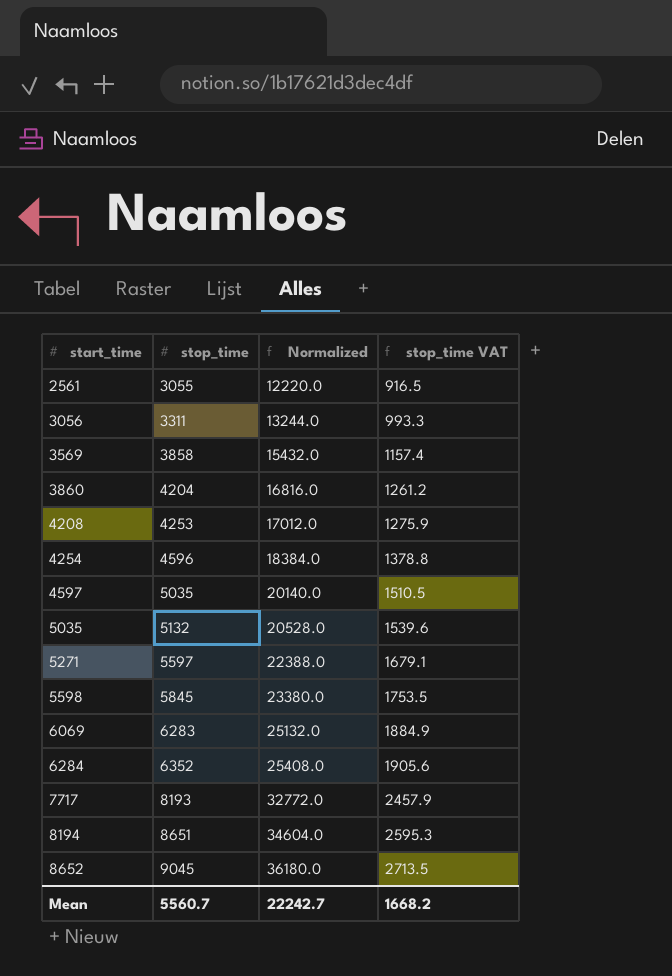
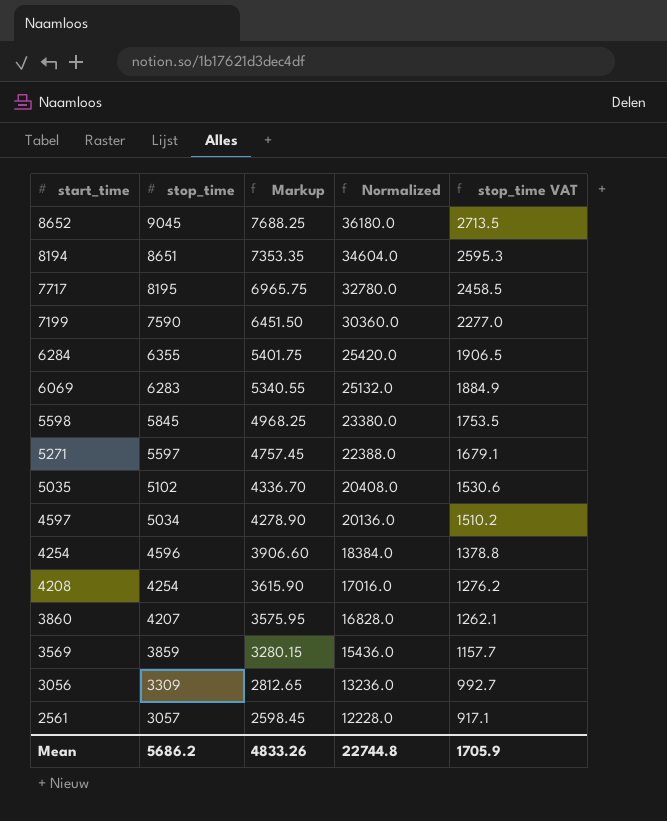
row order: start_time ascending -> start_time descending
column Markup | formula: none -> [stop_time] * 0.85
7717 | stop_time: 8193 -> 8195
7717 | Normalized: 32772.0 -> 32780.0
7717 | stop_time VAT: 2457.9 -> 2458.5
row 7199: none -> 7590 | 6451.50 | 30360.0 | 2277.0
6284 | stop_time: 6352 -> 6355
6284 | Normalized: 25408.0 -> 25420.0
6284 | stop_time VAT: 1905.6 -> 1906.5
5035 | stop_time: 5132 -> 5102
5035 | Normalized: 20528.0 -> 20408.0
5035 | stop_time VAT: 1539.6 -> 1530.6
4597 | stop_time: 5035 -> 5034
4597 | Normalized: 20140.0 -> 20136.0
4597 | stop_time VAT: 1510.5 -> 1510.2
4208 | stop_time: 4253 -> 4254
4208 | Normalized: 17012.0 -> 17016.0
4208 | stop_time VAT: 1275.9 -> 1276.2
3860 | stop_time: 4204 -> 4207
3860 | Normalized: 16816.0 -> 16828.0
3860 | stop_time VAT: 1261.2 -> 1262.1
3569 | stop_time: 3858 -> 3859
3569 | Normalized: 15432.0 -> 15436.0
3569 | stop_time VAT: 1157.4 -> 1157.7
3056 | stop_time: 3311 -> 3309
3056 | Normalized: 13244.0 -> 13236.0
3056 | stop_time VAT: 993.3 -> 992.7
2561 | stop_time: 3055 -> 3057
2561 | Normalized: 12220.0 -> 12228.0
2561 | stop_time VAT: 916.5 -> 917.1
Mean | stop_time: 5560.7 -> 5686.2
Mean | Normalized: 22242.7 -> 22744.8
Mean | stop_time VAT: 1668.2 -> 1705.9

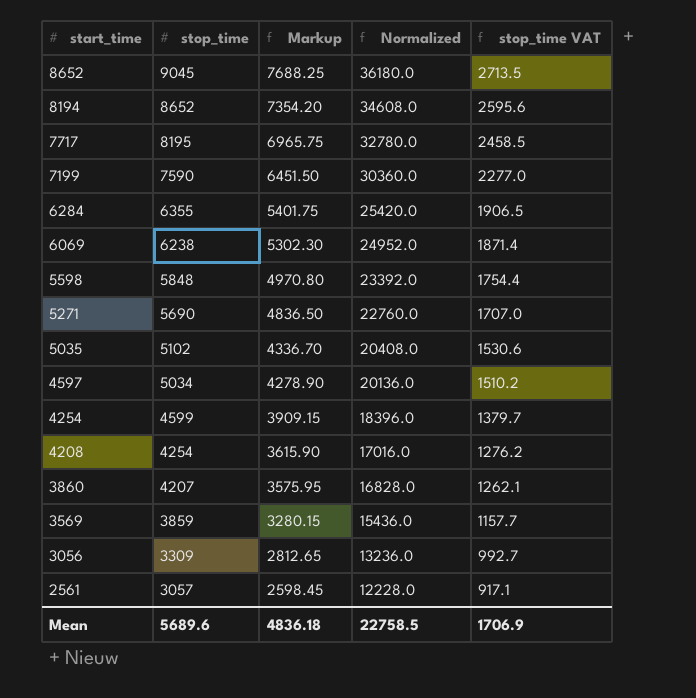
8194 | stop_time: 8651 -> 8652
8194 | Markup: 7353.35 -> 7354.20
8194 | Normalized: 34604.0 -> 34608.0
8194 | stop_time VAT: 2595.3 -> 2595.6
6069 | stop_time: 6283 -> 6238
6069 | Markup: 5340.55 -> 5302.30
6069 | Normalized: 25132.0 -> 24952.0
6069 | stop_time VAT: 1884.9 -> 1871.4
5598 | stop_time: 5845 -> 5848
5598 | Markup: 4968.25 -> 4970.80
5598 | Normalized: 23380.0 -> 23392.0
5598 | stop_time VAT: 1753.5 -> 1754.4
5271 | stop_time: 5597 -> 5690
5271 | Markup: 4757.45 -> 4836.50
5271 | Normalized: 22388.0 -> 22760.0
5271 | stop_time VAT: 1679.1 -> 1707.0
4254 | stop_time: 4596 -> 4599
4254 | Markup: 3906.60 -> 3909.15
4254 | Normalized: 18384.0 -> 18396.0
4254 | stop_time VAT: 1378.8 -> 1379.7
Mean | stop_time: 5686.2 -> 5689.6
Mean | Markup: 4833.26 -> 4836.18
Mean | Normalized: 22744.8 -> 22758.5
Mean | stop_time VAT: 1705.9 -> 1706.9

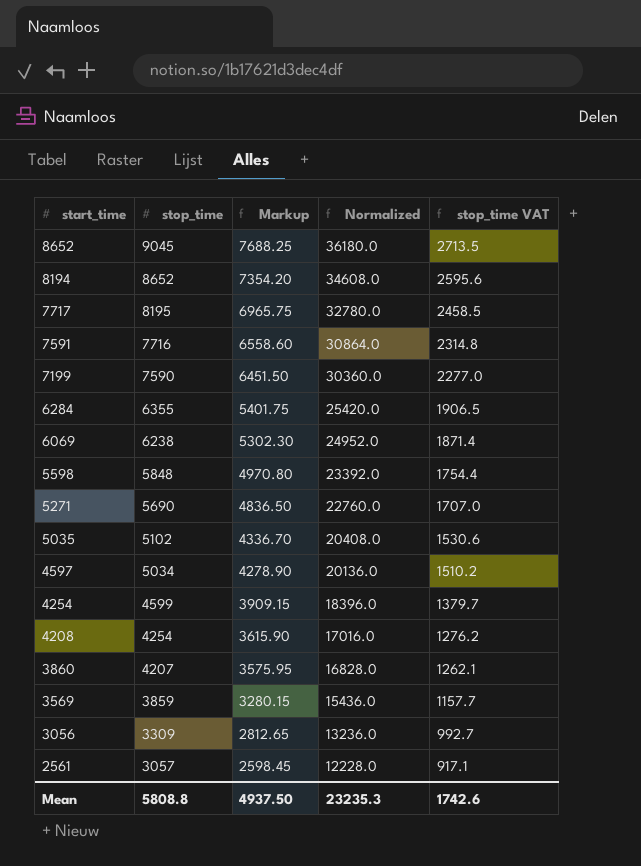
row 7591: none -> 7716 | 6558.60 | 30864.0 | 2314.8
Mean | stop_time: 5689.6 -> 5808.8
Mean | Markup: 4836.18 -> 4937.50
Mean | Normalized: 22758.5 -> 23235.3
Mean | stop_time VAT: 1706.9 -> 1742.6

